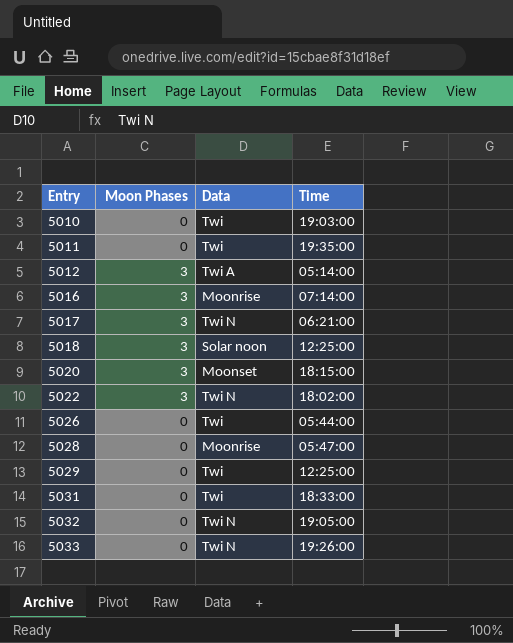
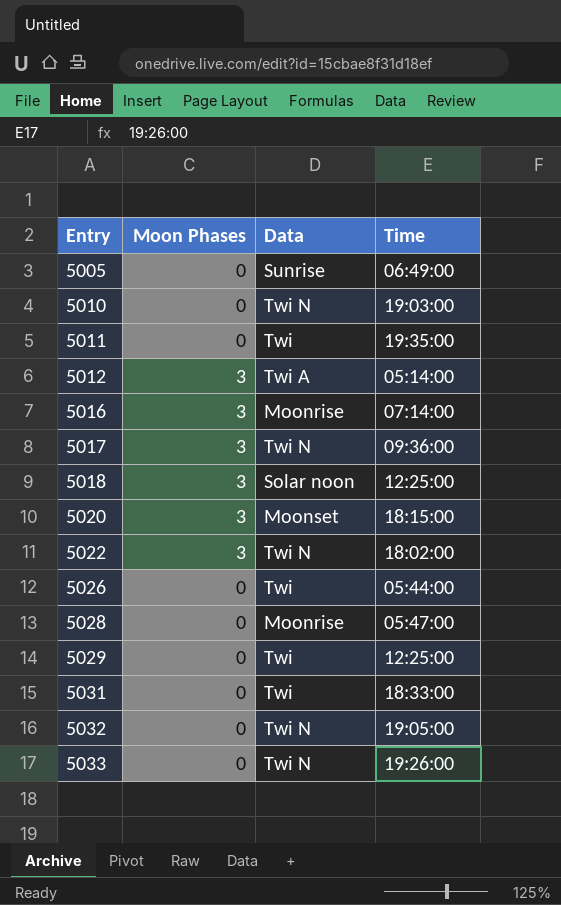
row 5005: none -> 0 | Sunrise | 06:49:00
5010 | Data: Twi -> Twi N
5017 | Time: 06:21:00 -> 09:36:00

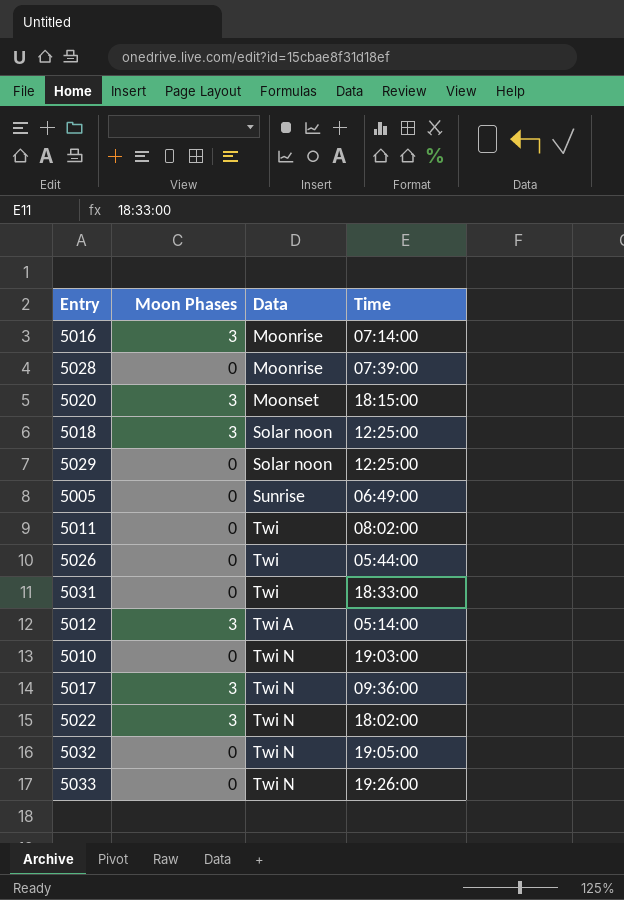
row order: Entry ascending -> Data ascending
5028 | Time: 05:47:00 -> 07:39:00
5029 | Data: Twi -> Solar noon
5011 | Time: 19:35:00 -> 08:02:00

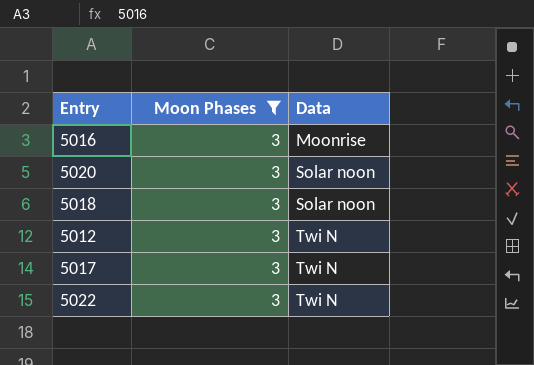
filter: none -> Moon Phases = 3
column Time | position: 4 -> none
5020 | Data: Moonset -> Solar noon
5012 | Data: Twi A -> Twi N

